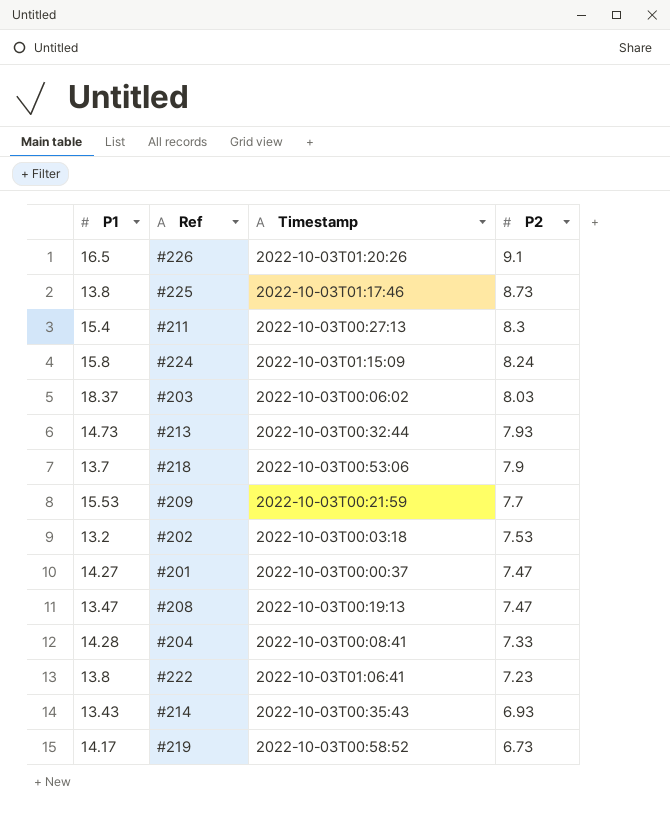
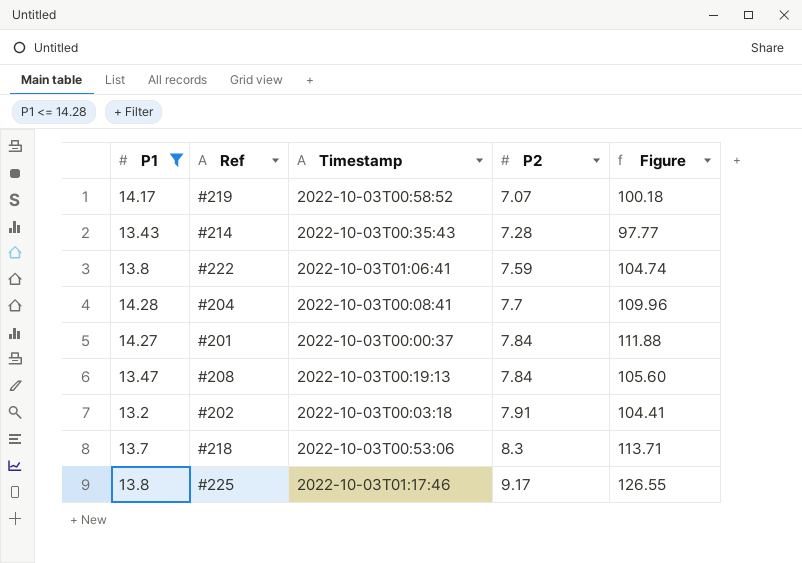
filter: none -> P1 <= 14.28
row order: P2 descending -> P2 ascending
column Figure | formula: none -> [P1] * [P2]
#219 | P2: 6.73 -> 7.07
#214 | P2: 6.93 -> 7.28
#222 | P2: 7.23 -> 7.59
#204 | P2: 7.33 -> 7.7
#201 | P2: 7.47 -> 7.84
#208 | P2: 7.47 -> 7.84
#202 | P2: 7.53 -> 7.91
#218 | P2: 7.9 -> 8.3
#225 | P2: 8.73 -> 9.17

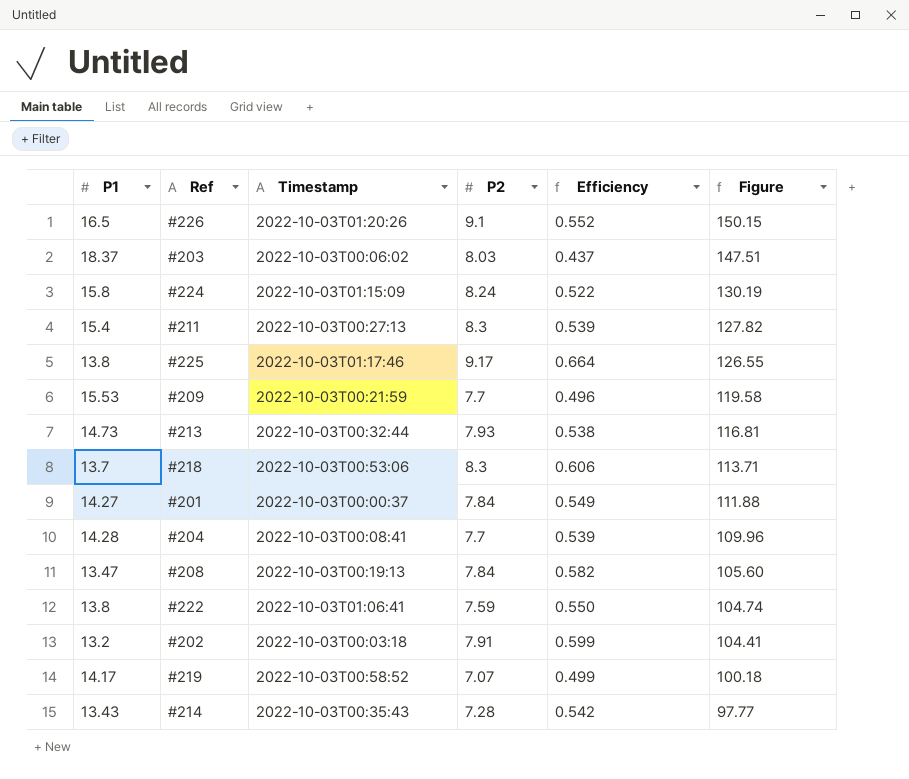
filter: P1 <= 14.28 -> none
row order: P2 ascending -> Figure descending
column Efficiency | formula: none -> [P2] / [P1]

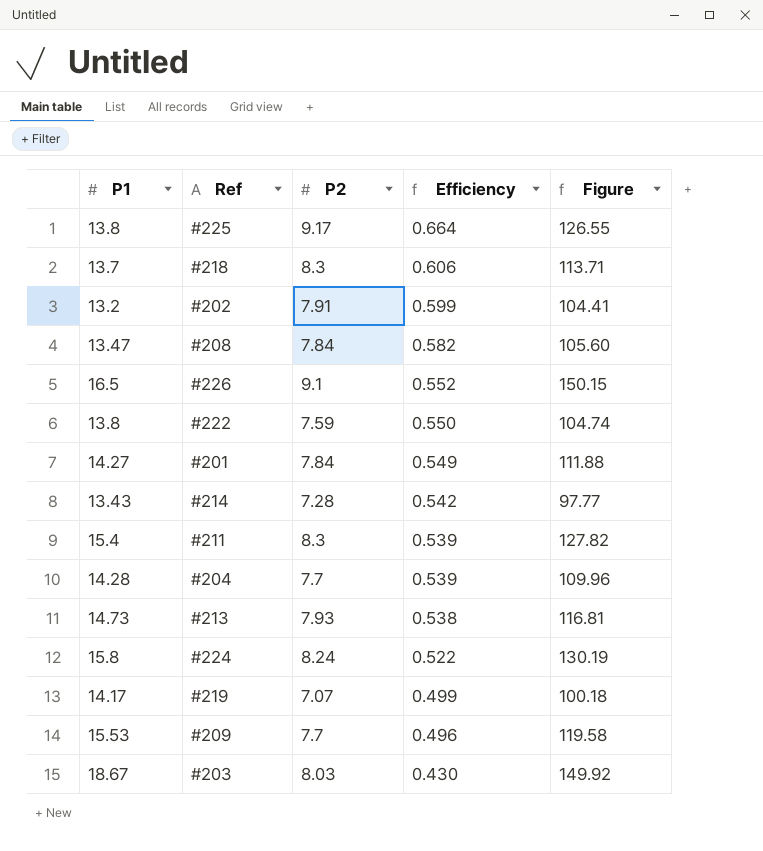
row order: Figure descending -> Efficiency descending
column Timestamp | position: 3 -> none
#203 | P1: 18.37 -> 18.67
#203 | Efficiency: 0.437 -> 0.430
#203 | Figure: 147.51 -> 149.92

